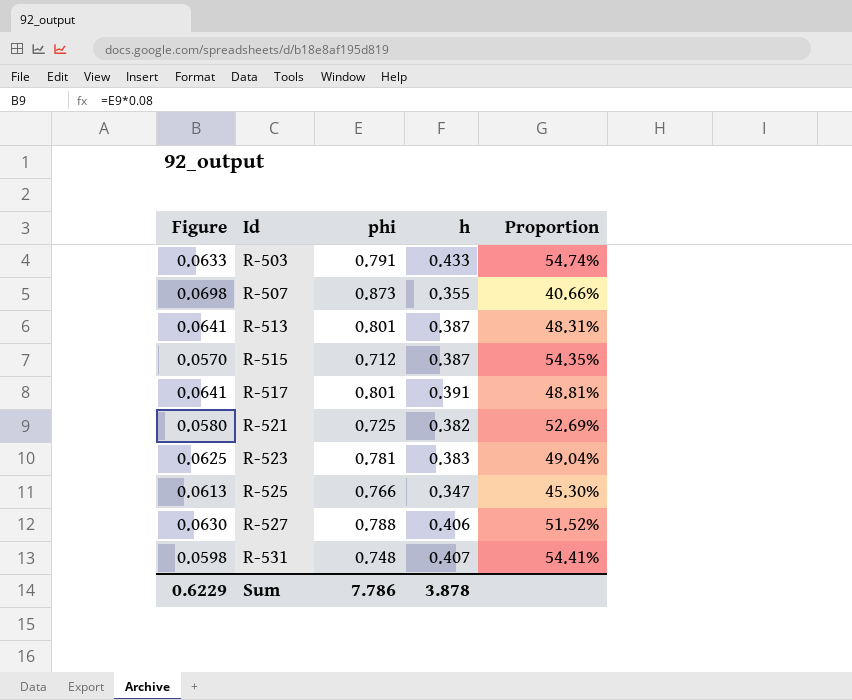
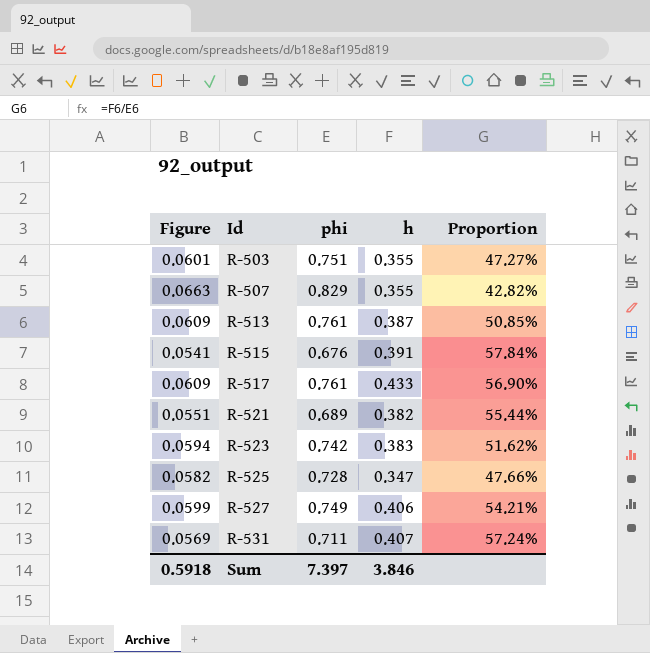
R-503 | Figure: 0.0633 -> 0.0601
R-503 | phi: 0.791 -> 0.751
R-503 | h: 0.433 -> 0.355
R-503 | Proportion: 54.74% -> 47.27%
R-507 | Figure: 0.0698 -> 0.0663
R-507 | phi: 0.873 -> 0.829
R-507 | Proportion: 40.66% -> 42.82%
R-513 | Figure: 0.0641 -> 0.0609
R-513 | phi: 0.801 -> 0.761
R-513 | Proportion: 48.31% -> 50.85%
R-515 | Figure: 0.0570 -> 0.0541
R-515 | phi: 0.712 -> 0.676
R-515 | h: 0.387 -> 0.391
R-515 | Proportion: 54.35% -> 57.84%
R-517 | Figure: 0.0641 -> 0.0609
R-517 | phi: 0.801 -> 0.761
R-517 | h: 0.391 -> 0.433
R-517 | Proportion: 48.81% -> 56.90%
R-521 | Figure: 0.0580 -> 0.0551
R-521 | phi: 0.725 -> 0.689
R-521 | Proportion: 52.69% -> 55.44%
R-523 | Figure: 0.0625 -> 0.0594
R-523 | phi: 0.781 -> 0.742
R-523 | Proportion: 49.04% -> 51.62%
R-525 | Figure: 0.0613 -> 0.0582
R-525 | phi: 0.766 -> 0.728
R-525 | Proportion: 45.30% -> 47.66%
R-527 | Figure: 0.0630 -> 0.0599
R-527 | phi: 0.788 -> 0.749
R-527 | Proportion: 51.52% -> 54.21%
R-531 | Figure: 0.0598 -> 0.0569
R-531 | phi: 0.748 -> 0.711
R-531 | Proportion: 54.41% -> 57.24%
Sum | Figure: 0.6229 -> 0.5918
Sum | phi: 7.786 -> 7.397
Sum | h: 3.878 -> 3.846

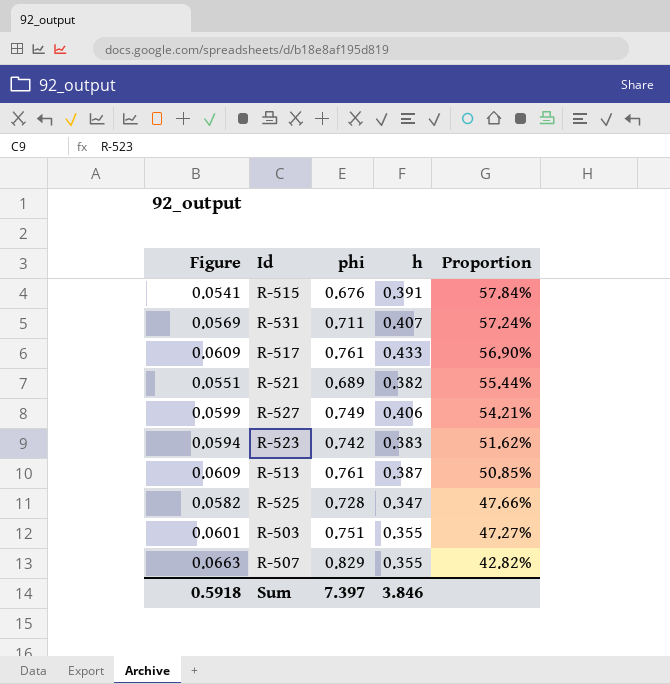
row order: Id ascending -> Proportion descending

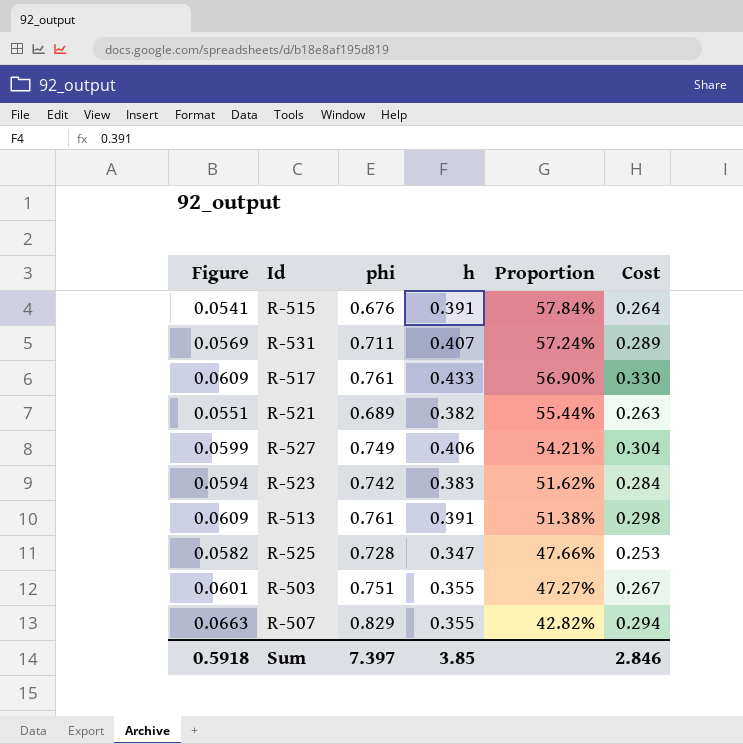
column Cost | formula: none -> [phi] * [h]
R-513 | h: 0.387 -> 0.391
R-513 | Proportion: 50.85% -> 51.38%
Sum | h: 3.846 -> 3.85

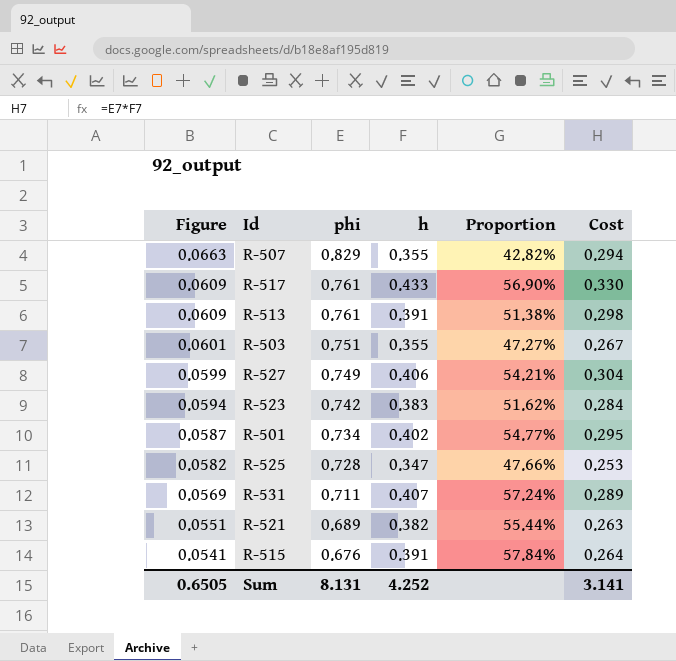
row order: Proportion descending -> Figure descending
row R-501: none -> 0.0587 | 0.734 | 0.402 | 54.77% | 0.295
Sum | Figure: 0.5918 -> 0.6505
Sum | phi: 7.397 -> 8.131
Sum | h: 3.85 -> 4.252
Sum | Cost: 2.846 -> 3.141

